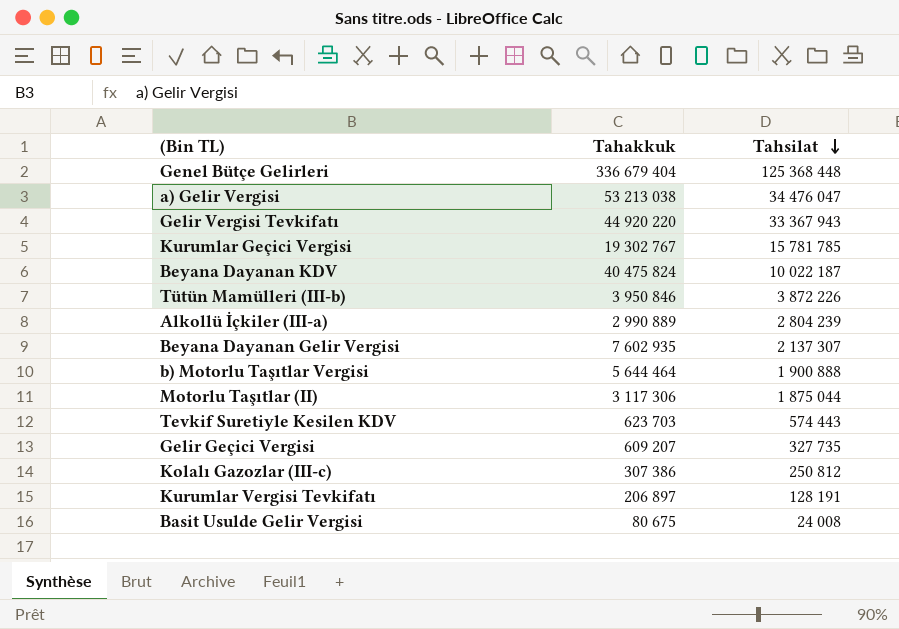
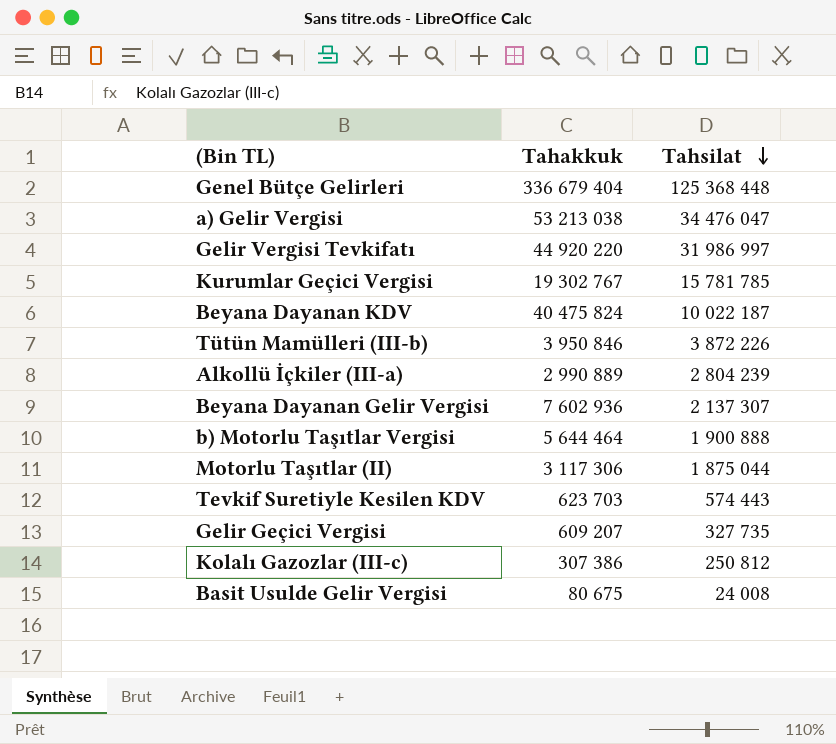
row Kurumlar Vergisi Tevkifatı: 206 897 | 128 191 -> none
Gelir Vergisi Tevkifatı | Tahsilat: 33 367 943 -> 31 986 997
Beyana Dayanan Gelir Vergisi | Tahakkuk: 7 602 935 -> 7 602 936

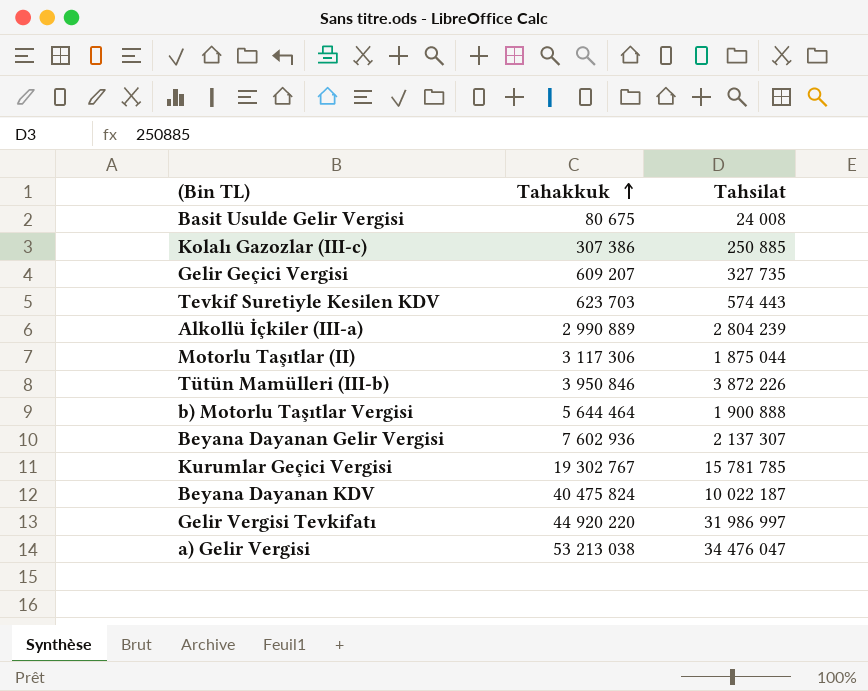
row order: Tahsilat descending -> Tahakkuk ascending
row Genel Bütçe Gelirleri: 336 679 404 | 125 368 448 -> none
Kolalı Gazozlar (III-c) | Tahsilat: 250 812 -> 250 885

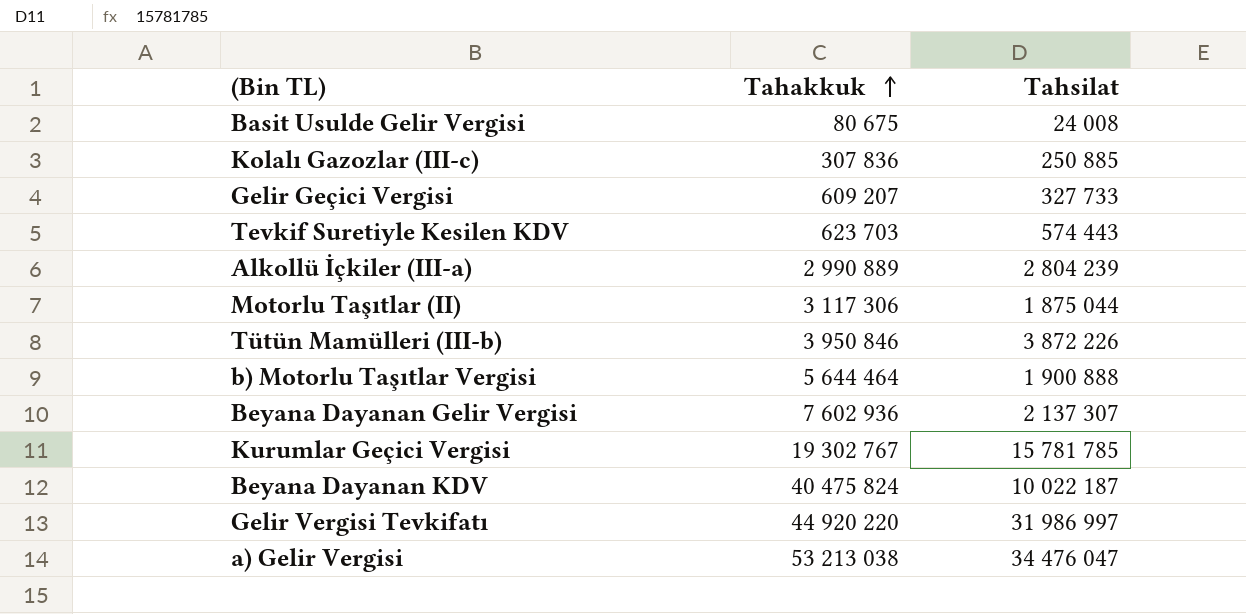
Kolalı Gazozlar (III-c) | Tahakkuk: 307 386 -> 307 836
Gelir Geçici Vergisi | Tahsilat: 327 735 -> 327 733

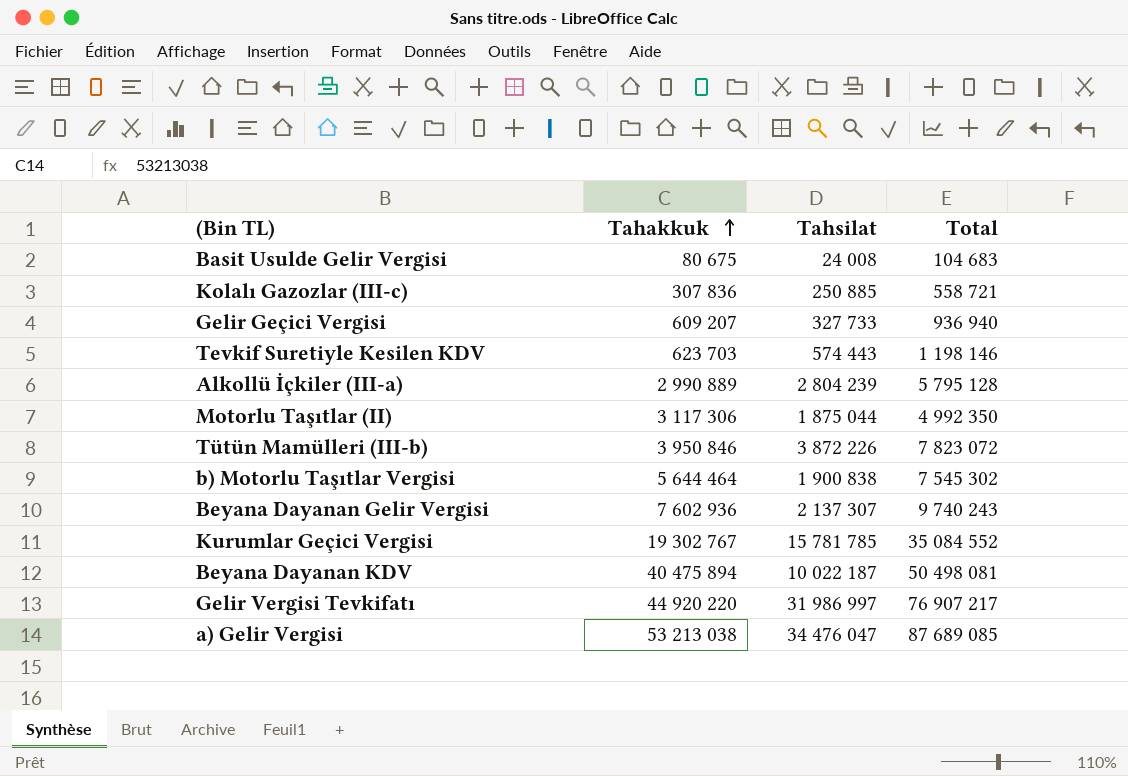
column Total | formula: none -> [Tahakkuk] + [Tahsilat]
b) Motorlu Taşıtlar Vergisi | Tahsilat: 1 900 888 -> 1 900 838
Beyana Dayanan KDV | Tahakkuk: 40 475 824 -> 40 475 894

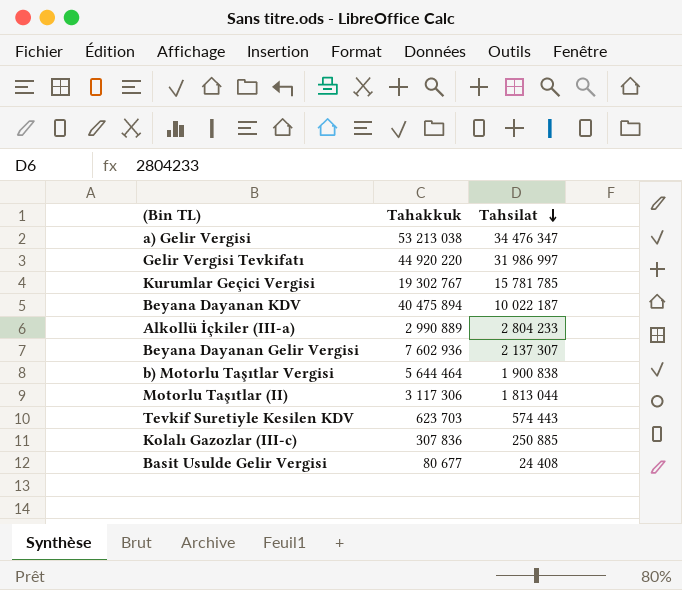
row order: Tahakkuk ascending -> Tahsilat descending
column Total | formula: [Tahakkuk] + [Tahsilat] -> none
row Gelir Geçici Vergisi: 609 207 | 327 733 | 936 940 -> none
row Tütün Mamülleri (III-b): 3 950 846 | 3 872 226 | 7 823 072 -> none
a) Gelir Vergisi | Tahsilat: 34 476 047 -> 34 476 347
Alkollü İçkiler (III-a) | Tahsilat: 2 804 239 -> 2 804 233
Motorlu Taşıtlar (II) | Tahsilat: 1 875 044 -> 1 813 044
Basit Usulde Gelir Vergisi | Tahakkuk: 80 675 -> 80 677
Basit Usulde Gelir Vergisi | Tahsilat: 24 008 -> 24 408

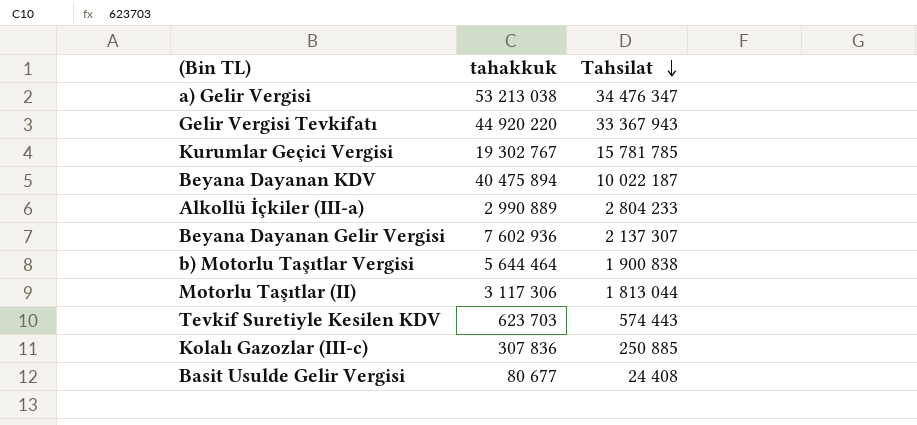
column name: Tahakkuk -> tahakkuk
Gelir Vergisi Tevkifatı | Tahsilat: 31 986 997 -> 33 367 943

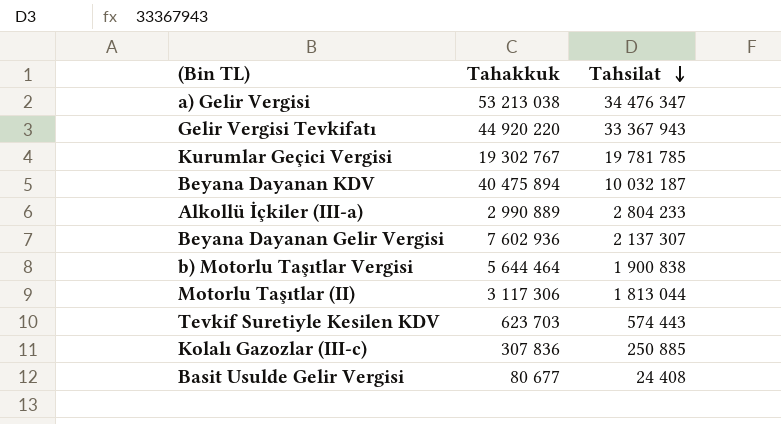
column name: tahakkuk -> Tahakkuk
Kurumlar Geçici Vergisi | Tahsilat: 15 781 785 -> 19 781 785
Beyana Dayanan KDV | Tahsilat: 10 022 187 -> 10 032 187

